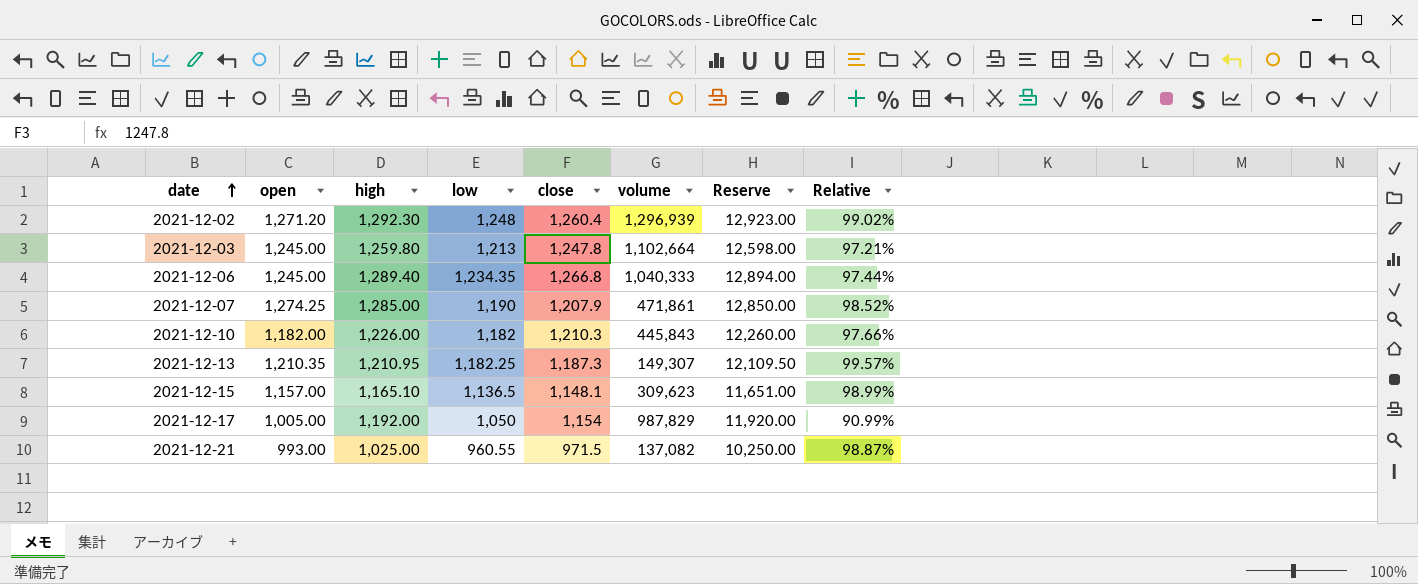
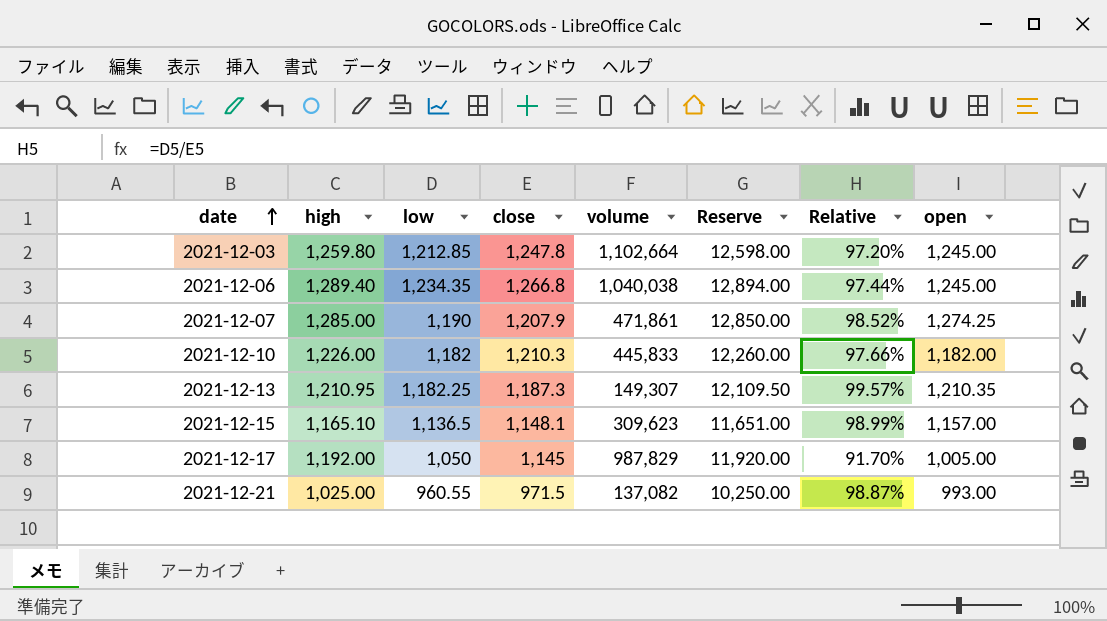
column open | position: 2 -> 8
row 2021-12-02: 1,271.20 | 1,292.30 | 1,248 | 1,260.4 | 1,296,939 | 12,923.00 | 99.02% -> none
2021-12-03 | low: 1,213 -> 1,212.85
2021-12-03 | Relative: 97.21% -> 97.20%
2021-12-06 | volume: 1,040,333 -> 1,040,038
2021-12-10 | volume: 445,843 -> 445,833
2021-12-17 | close: 1,154 -> 1,145
2021-12-17 | Relative: 90.99% -> 91.70%

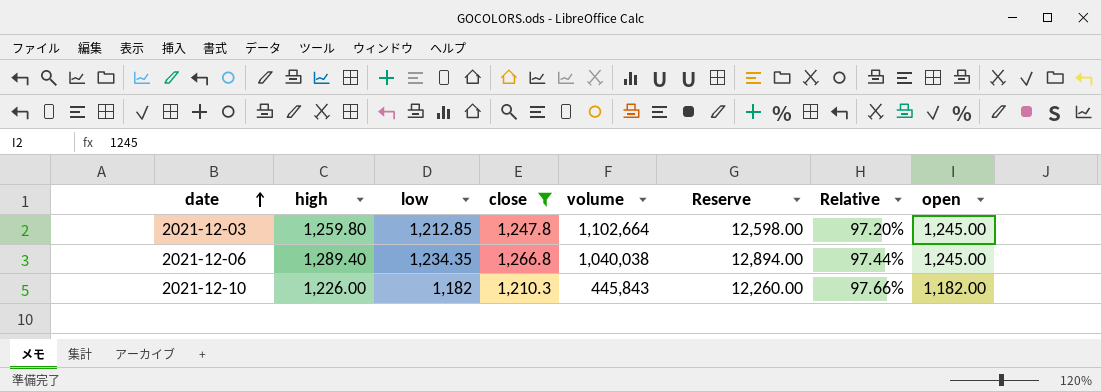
filter: none -> close >= 1,210.3
2021-12-10 | volume: 445,833 -> 445,843

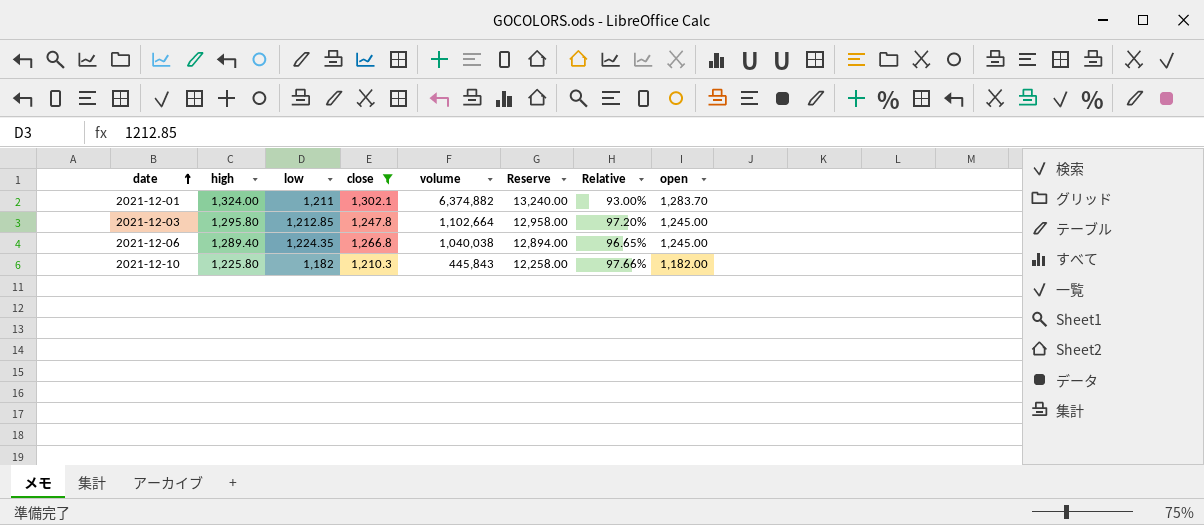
row 2021-12-01: none -> 1,324.00 | 1,211 | 1,302.1 | 6,374,882 | 13,240.00 | 93.00% | 1,283.70
2021-12-03 | high: 1,259.80 -> 1,295.80
2021-12-03 | Reserve: 12,598.00 -> 12,958.00
2021-12-06 | low: 1,234.35 -> 1,224.35
2021-12-06 | Relative: 97.44% -> 96.65%
2021-12-10 | high: 1,226.00 -> 1,225.80
2021-12-10 | Reserve: 12,260.00 -> 12,258.00

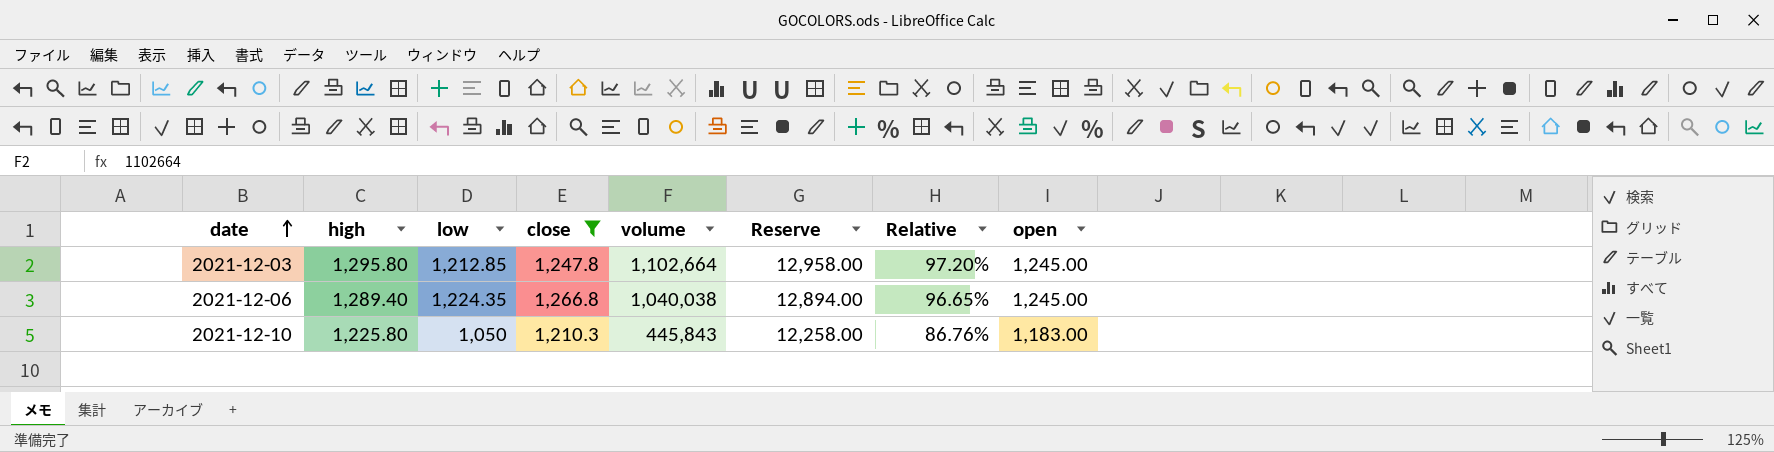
row 2021-12-01: 1,324.00 | 1,211 | 1,302.1 | 6,374,882 | 13,240.00 | 93.00% | 1,283.70 -> none
2021-12-10 | low: 1,182 -> 1,050
2021-12-10 | Relative: 97.66% -> 86.76%
2021-12-10 | open: 1,182.00 -> 1,183.00

